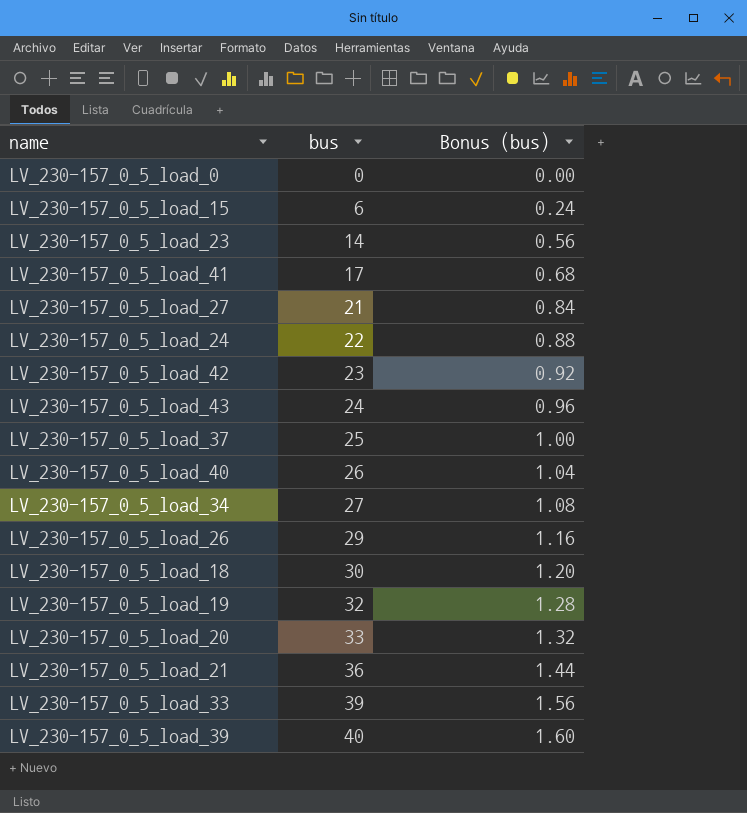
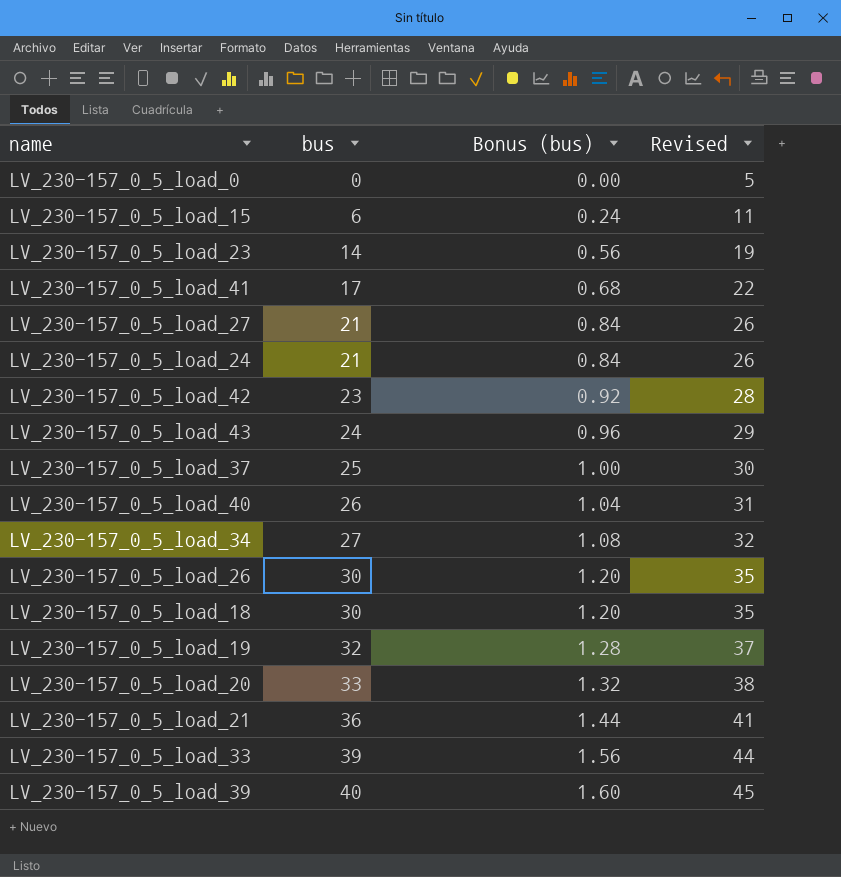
column Revised | formula: none -> [bus] + 5
LV_230-157_0_5_load_24 | bus: 22 -> 21
LV_230-157_0_5_load_24 | Bonus (bus): 0.88 -> 0.84
LV_230-157_0_5_load_26 | bus: 29 -> 30
LV_230-157_0_5_load_26 | Bonus (bus): 1.16 -> 1.20

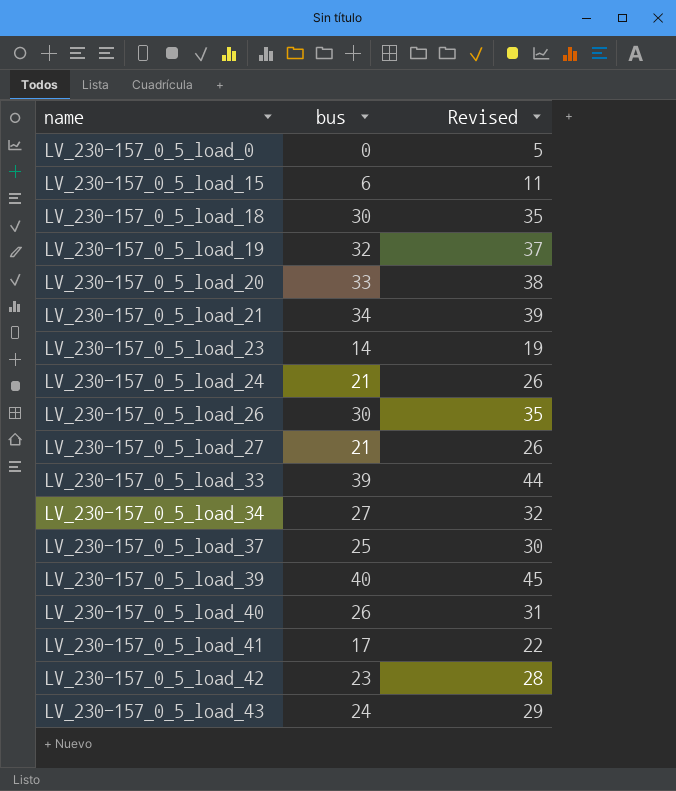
row order: bus ascending -> name ascending
column Bonus (bus) | formula: [bus] * 0.04 -> none
LV_230-157_0_5_load_21 | bus: 36 -> 34
LV_230-157_0_5_load_21 | Revised: 41 -> 39

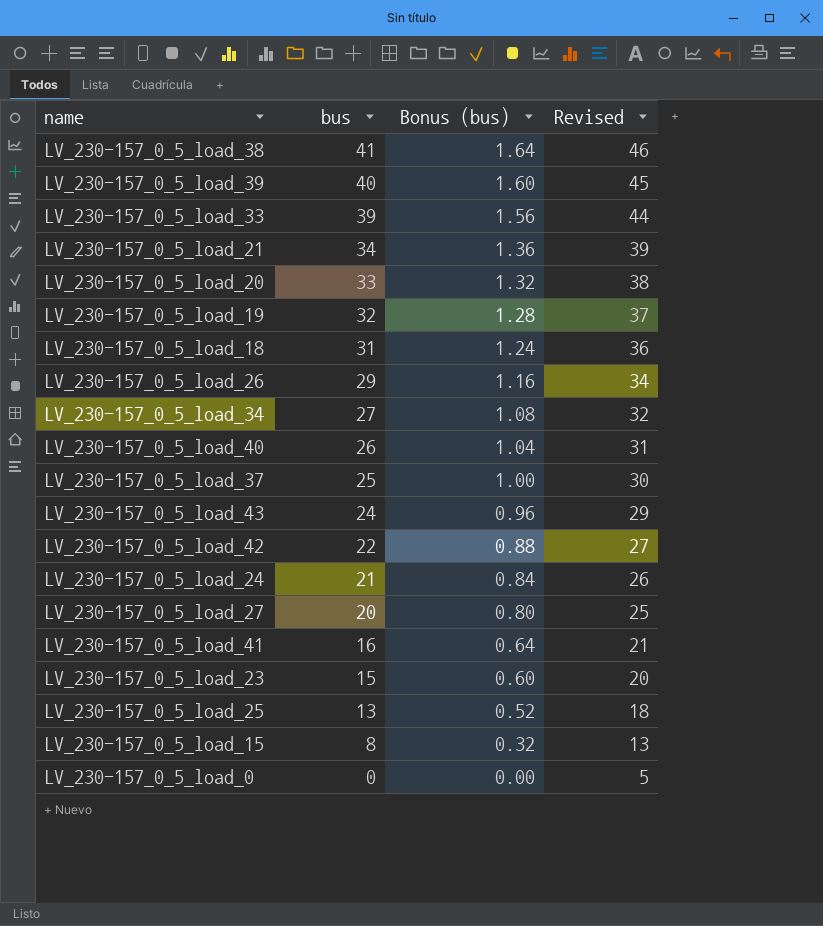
row order: name ascending -> bus descending
column Bonus (bus) | formula: none -> [bus] * 0.04
row LV_230-157_0_5_load_38: none -> 41 | 1.64 | 46
LV_230-157_0_5_load_18 | bus: 30 -> 31
LV_230-157_0_5_load_18 | Revised: 35 -> 36
LV_230-157_0_5_load_26 | bus: 30 -> 29
LV_230-157_0_5_load_26 | Revised: 35 -> 34
LV_230-157_0_5_load_42 | bus: 23 -> 22
LV_230-157_0_5_load_42 | Revised: 28 -> 27
LV_230-157_0_5_load_27 | bus: 21 -> 20
LV_230-157_0_5_load_27 | Revised: 26 -> 25
LV_230-157_0_5_load_41 | bus: 17 -> 16
LV_230-157_0_5_load_41 | Revised: 22 -> 21
LV_230-157_0_5_load_23 | bus: 14 -> 15
LV_230-157_0_5_load_23 | Revised: 19 -> 20
row LV_230-157_0_5_load_25: none -> 13 | 0.52 | 18
LV_230-157_0_5_load_15 | bus: 6 -> 8
LV_230-157_0_5_load_15 | Revised: 11 -> 13

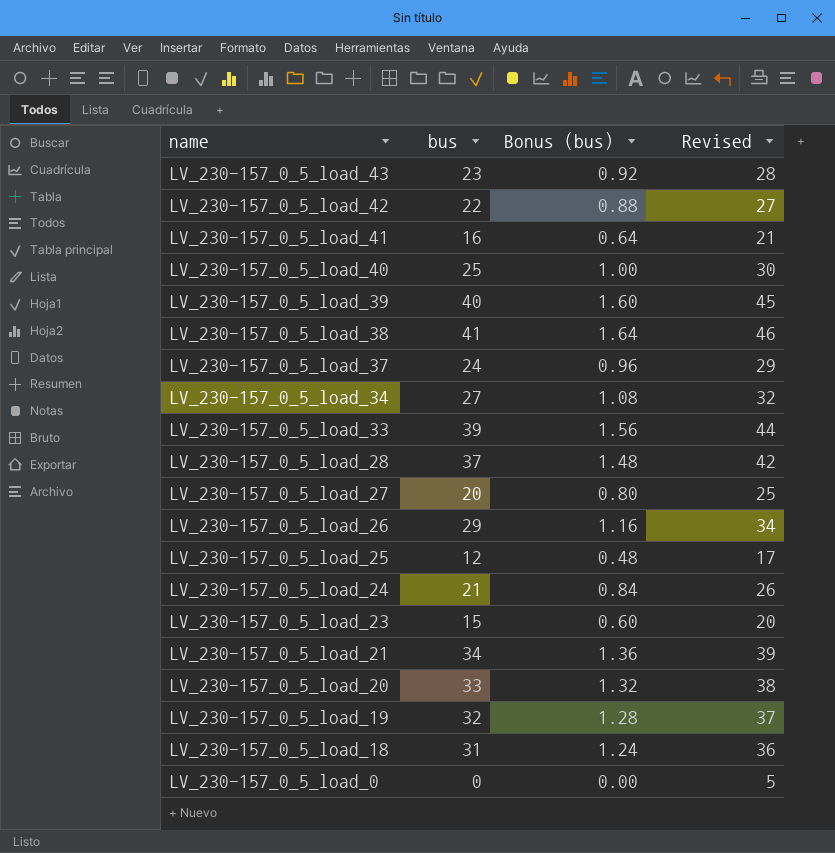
row order: bus descending -> name descending
row LV_230-157_0_5_load_15: 8 | 0.32 | 13 -> none
LV_230-157_0_5_load_43 | bus: 24 -> 23
LV_230-157_0_5_load_43 | Bonus (bus): 0.96 -> 0.92
LV_230-157_0_5_load_43 | Revised: 29 -> 28
LV_230-157_0_5_load_40 | bus: 26 -> 25
LV_230-157_0_5_load_40 | Bonus (bus): 1.04 -> 1.00
LV_230-157_0_5_load_40 | Revised: 31 -> 30
LV_230-157_0_5_load_37 | bus: 25 -> 24
LV_230-157_0_5_load_37 | Bonus (bus): 1.00 -> 0.96
LV_230-157_0_5_load_37 | Revised: 30 -> 29
row LV_230-157_0_5_load_28: none -> 37 | 1.48 | 42
LV_230-157_0_5_load_25 | bus: 13 -> 12
LV_230-157_0_5_load_25 | Bonus (bus): 0.52 -> 0.48
LV_230-157_0_5_load_25 | Revised: 18 -> 17

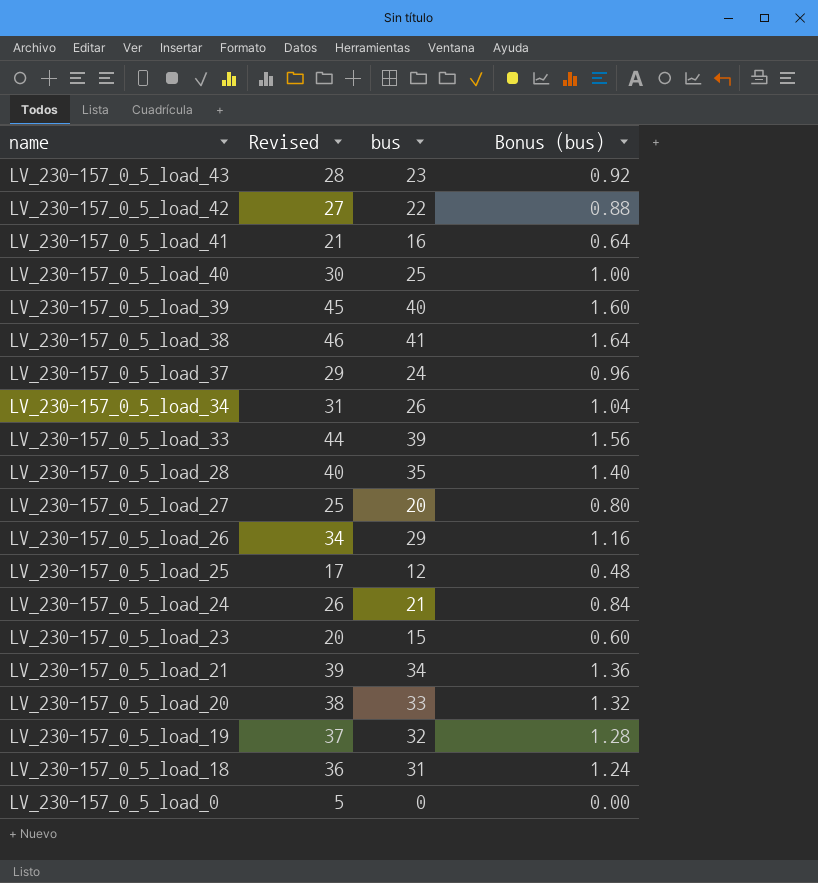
column Revised | position: 4 -> 2
LV_230-157_0_5_load_34 | Revised: 32 -> 31
LV_230-157_0_5_load_34 | bus: 27 -> 26
LV_230-157_0_5_load_34 | Bonus (bus): 1.08 -> 1.04
LV_230-157_0_5_load_28 | Revised: 42 -> 40
LV_230-157_0_5_load_28 | bus: 37 -> 35
LV_230-157_0_5_load_28 | Bonus (bus): 1.48 -> 1.40

